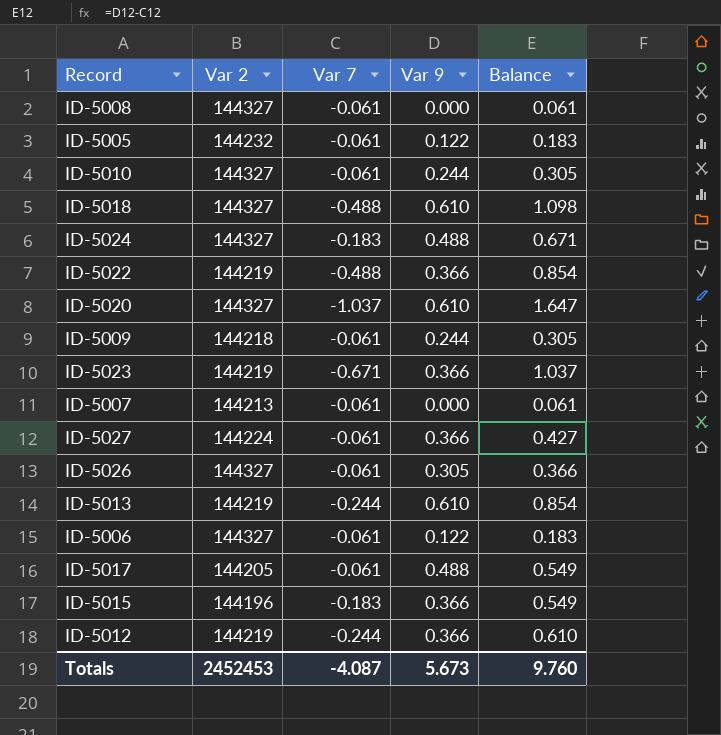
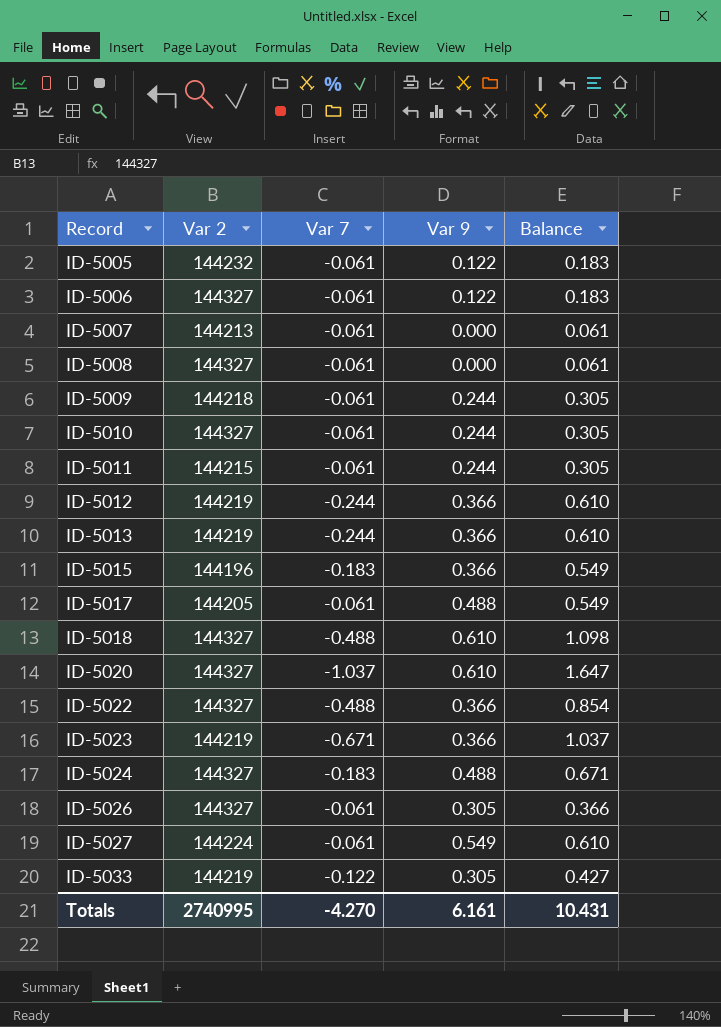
row order: none -> Record ascending
row ID-5011: none -> 144215 | -0.061 | 0.244 | 0.305
ID-5013 | Var 9: 0.610 -> 0.366
ID-5013 | Balance: 0.854 -> 0.610
ID-5022 | Var 2: 144219 -> 144327
ID-5027 | Var 9: 0.366 -> 0.549
ID-5027 | Balance: 0.427 -> 0.610
row ID-5033: none -> 144219 | -0.122 | 0.305 | 0.427
Totals | Var 2: 2452453 -> 2740995
Totals | Var 7: -4.087 -> -4.270
Totals | Var 9: 5.673 -> 6.161
Totals | Balance: 9.760 -> 10.431

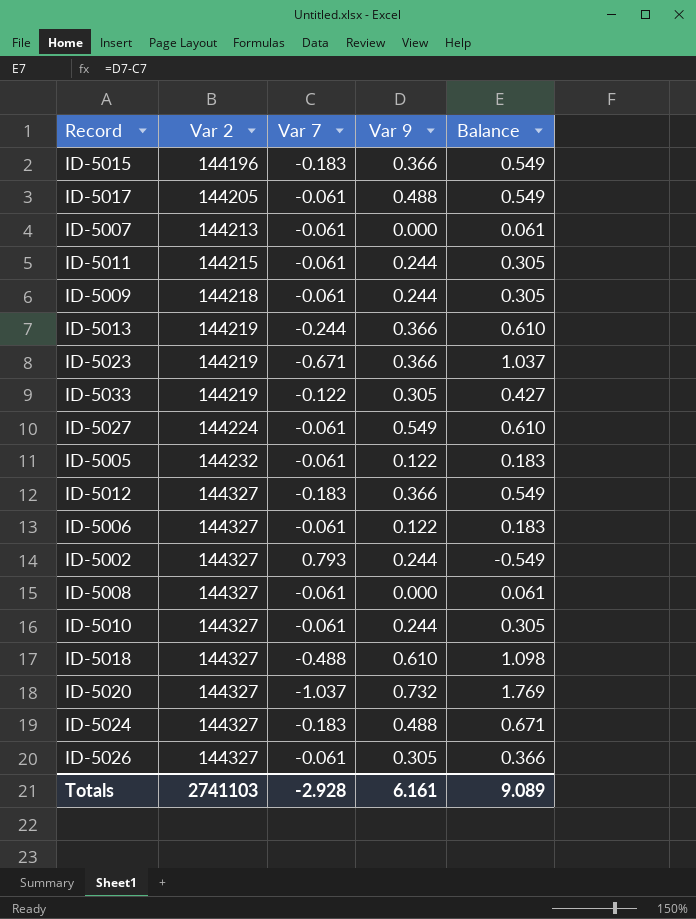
row order: Record ascending -> Var 2 ascending
row ID-5022: 144327 | -0.488 | 0.366 | 0.854 -> none
ID-5012 | Var 2: 144219 -> 144327
ID-5012 | Var 7: -0.244 -> -0.183
ID-5012 | Balance: 0.610 -> 0.549
row ID-5002: none -> 144327 | 0.793 | 0.244 | -0.549
ID-5020 | Var 9: 0.610 -> 0.732
ID-5020 | Balance: 1.647 -> 1.769
Totals | Var 2: 2740995 -> 2741103
Totals | Var 7: -4.270 -> -2.928
Totals | Balance: 10.431 -> 9.089

